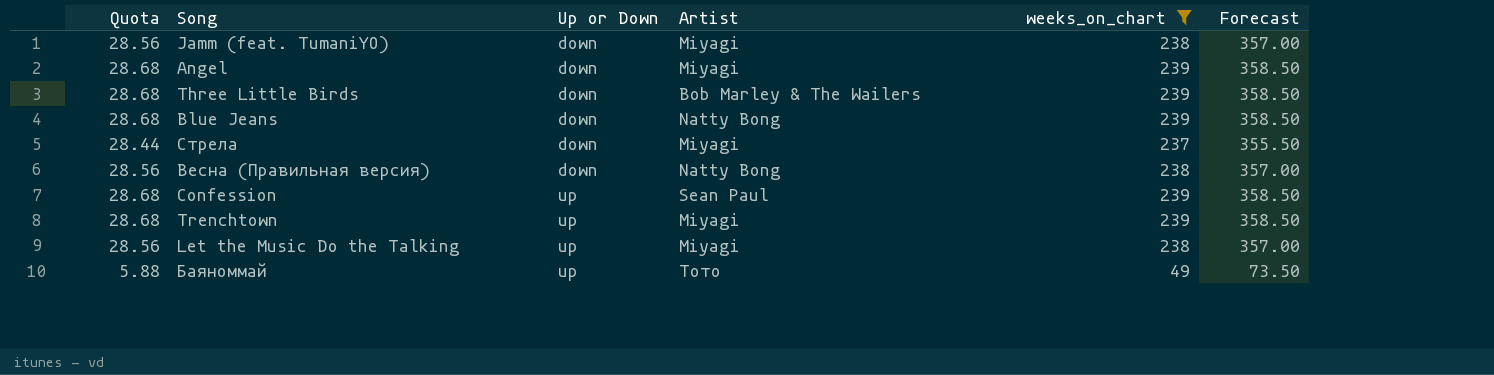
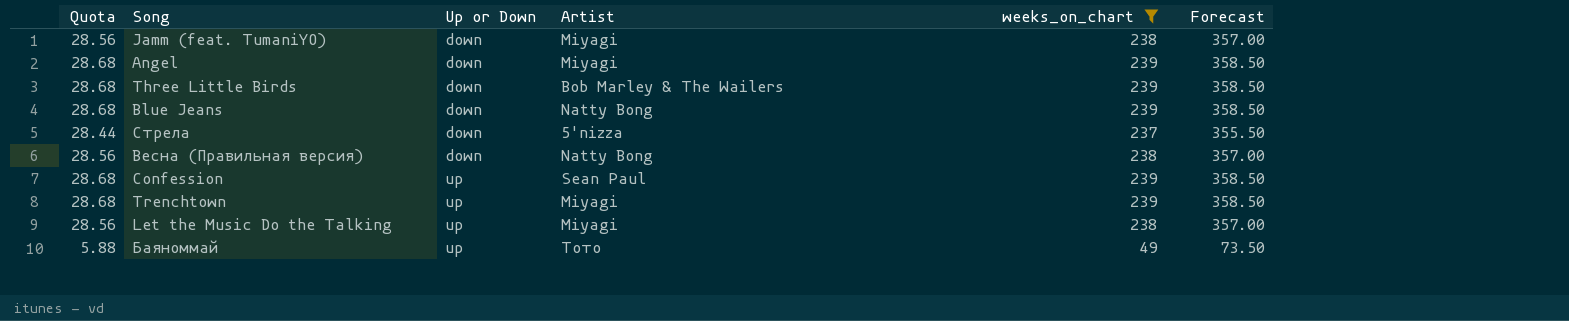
Стрела | Artist: Miyagi -> 5'nizza

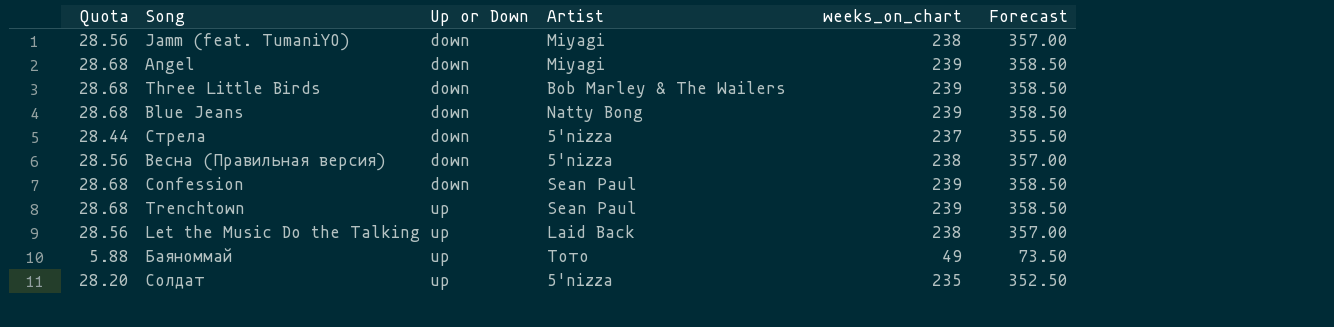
filter: weeks_on_chart != 235 -> none
Весна (Правильная версия) | Artist: Natty Bong -> 5'nizza
Confession | Up or Down: up -> down
Trenchtown | Artist: Miyagi -> Sean Paul
Let the Music Do the Talking | Artist: Miyagi -> Laid Back

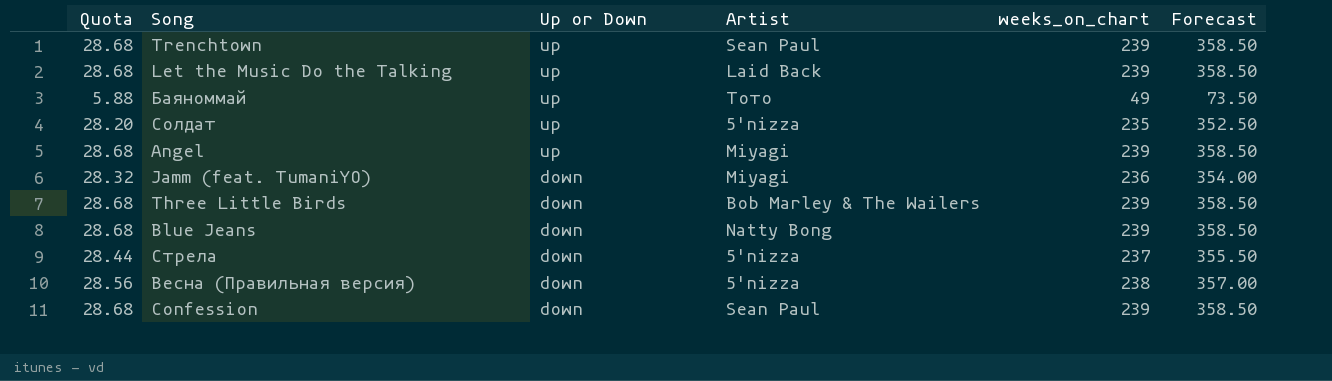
row order: Up or Down ascending -> Up or Down descending
Let the Music Do the Talking | Quota: 28.56 -> 28.68
Let the Music Do the Talking | weeks_on_chart: 238 -> 239
Let the Music Do the Talking | Forecast: 357.00 -> 358.50
Angel | Up or Down: down -> up
Jamm (feat. TumaniYO) | Quota: 28.56 -> 28.32
Jamm (feat. TumaniYO) | weeks_on_chart: 238 -> 236
Jamm (feat. TumaniYO) | Forecast: 357.00 -> 354.00

